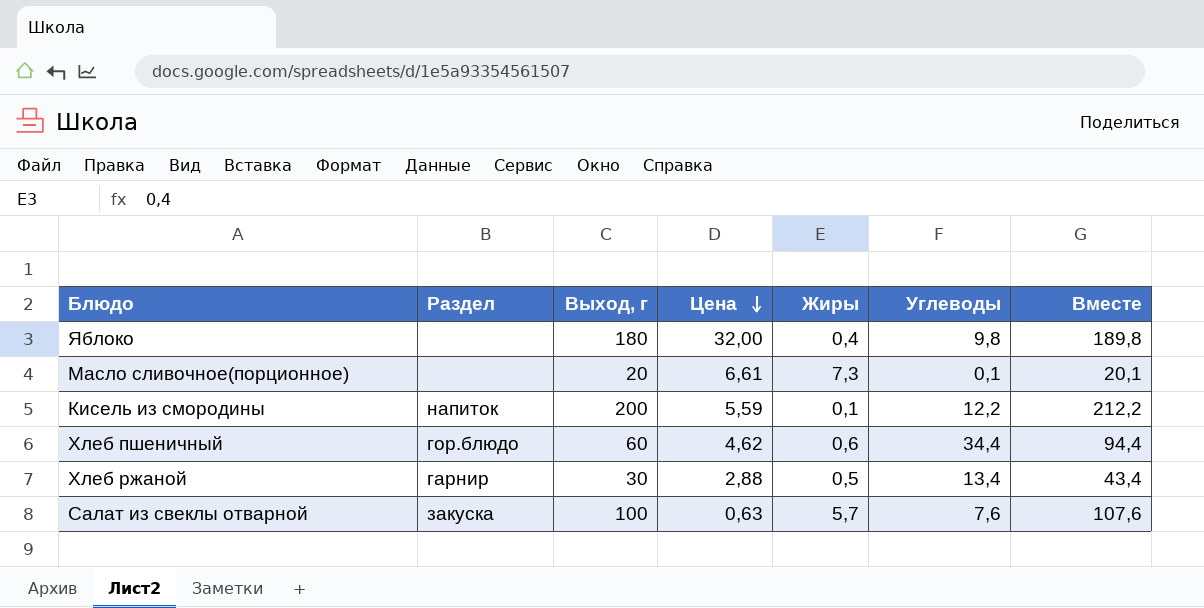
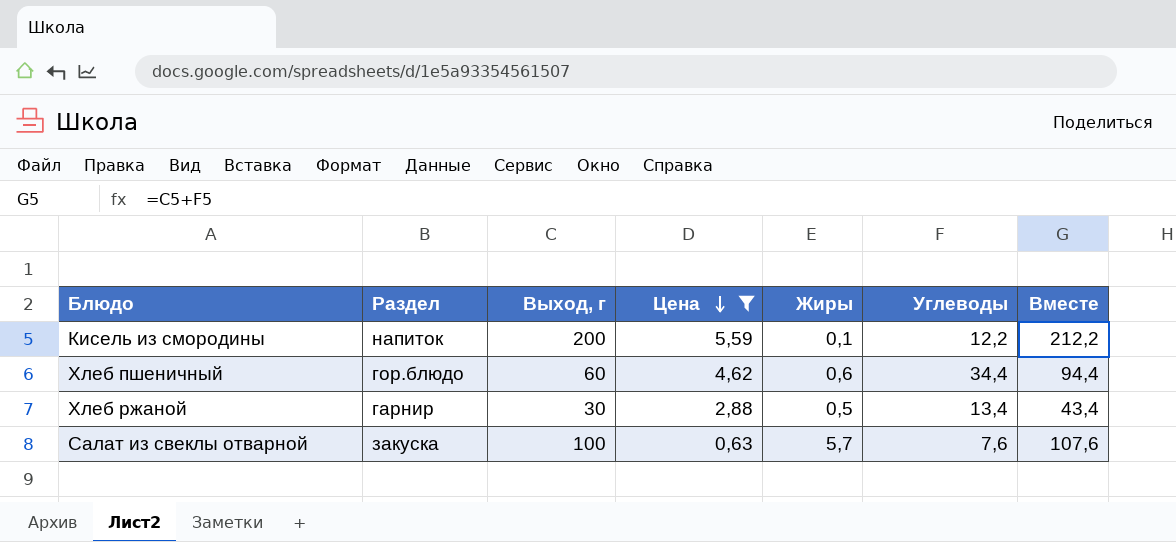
filter: none -> Цена <= 5,59

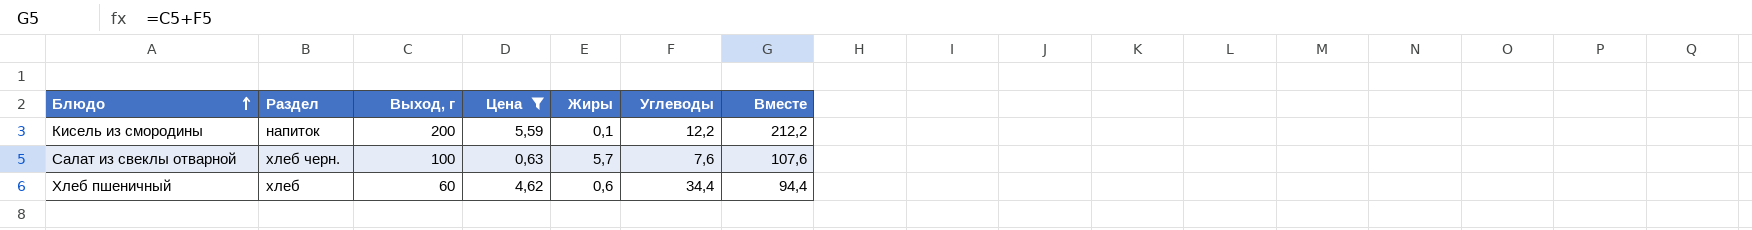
row order: Цена descending -> Блюдо ascending
row Хлеб ржаной: гарнир | 30 | 2,88 | 0,5 | 13,4 | 43,4 -> none
Салат из свеклы отварной | Раздел: закуска -> хлеб черн.
Хлеб пшеничный | Раздел: гор.блюдо -> хлеб

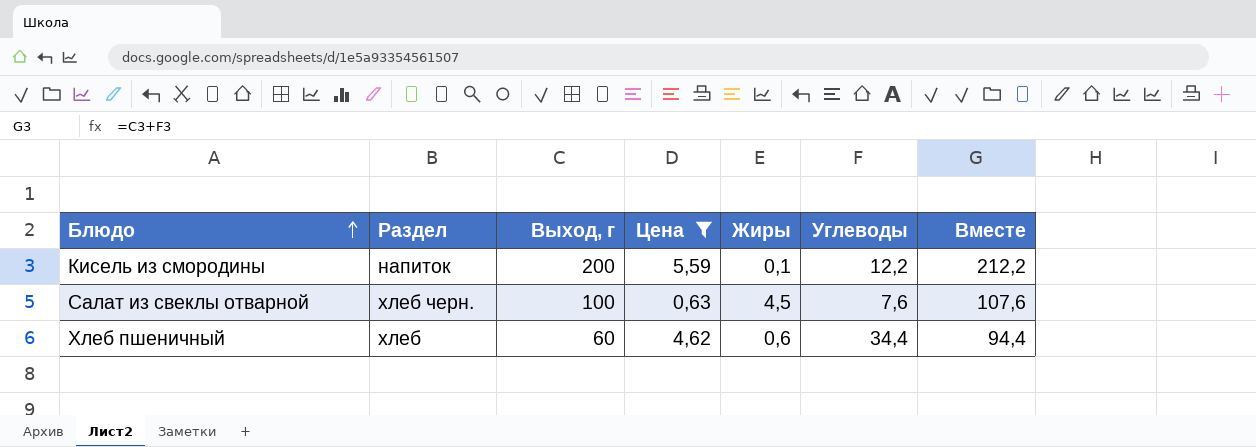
Салат из свеклы отварной | Жиры: 5,7 -> 4,5

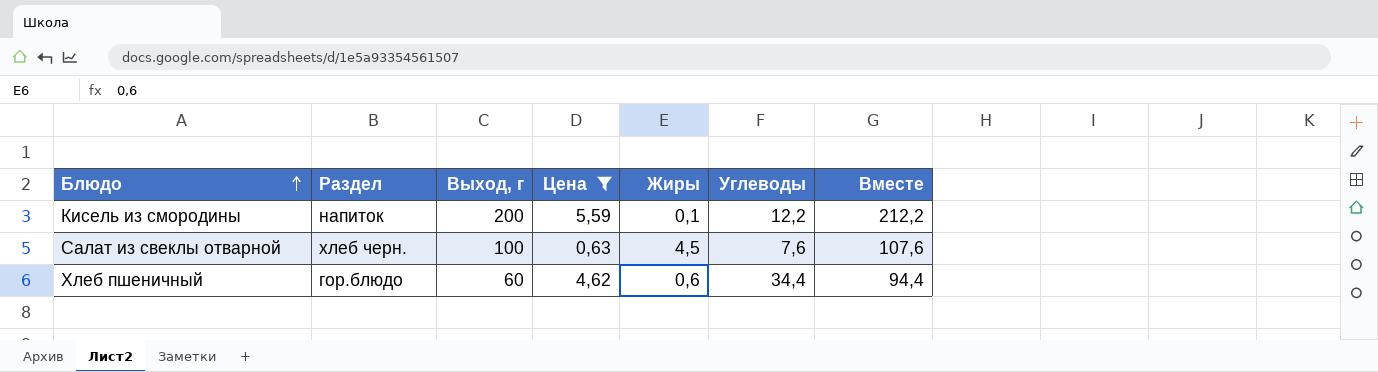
Хлеб пшеничный | Раздел: хлеб -> гор.блюдо

